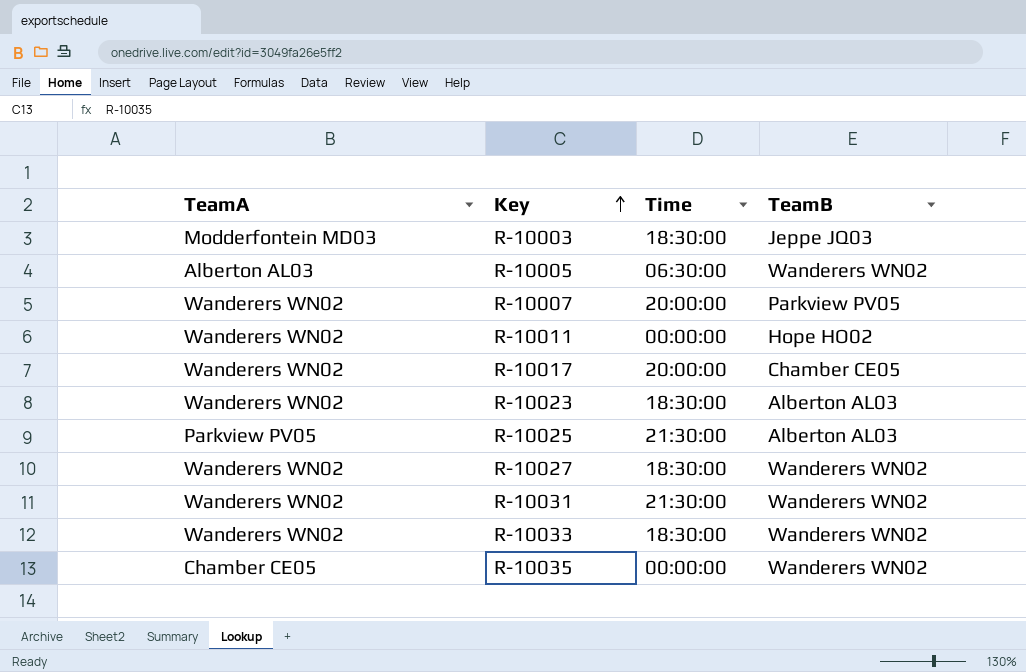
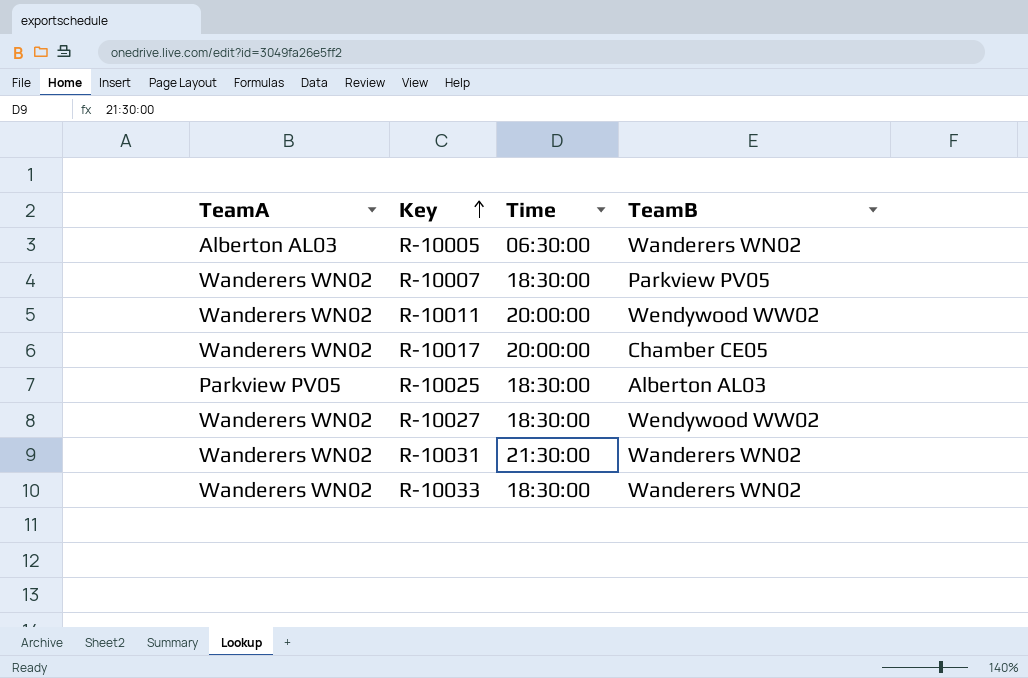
row R-10003: Modderfontein MD03 | 18:30:00 | Jeppe JQ03 -> none
row R-10023: Wanderers WN02 | 18:30:00 | Alberton AL03 -> none
row R-10035: Chamber CE05 | 00:00:00 | Wanderers WN02 -> none
R-10007 | Time: 20:00:00 -> 18:30:00
R-10011 | Time: 00:00:00 -> 20:00:00
R-10011 | TeamB: Hope HO02 -> Wendywood WW02
R-10025 | Time: 21:30:00 -> 18:30:00
R-10027 | TeamB: Wanderers WN02 -> Wendywood WW02

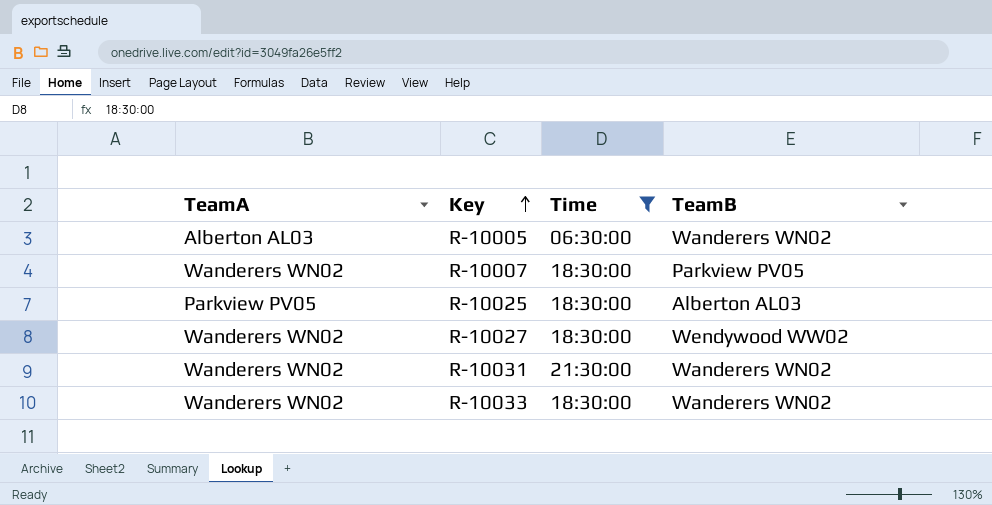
filter: none -> Time != 20:00:00

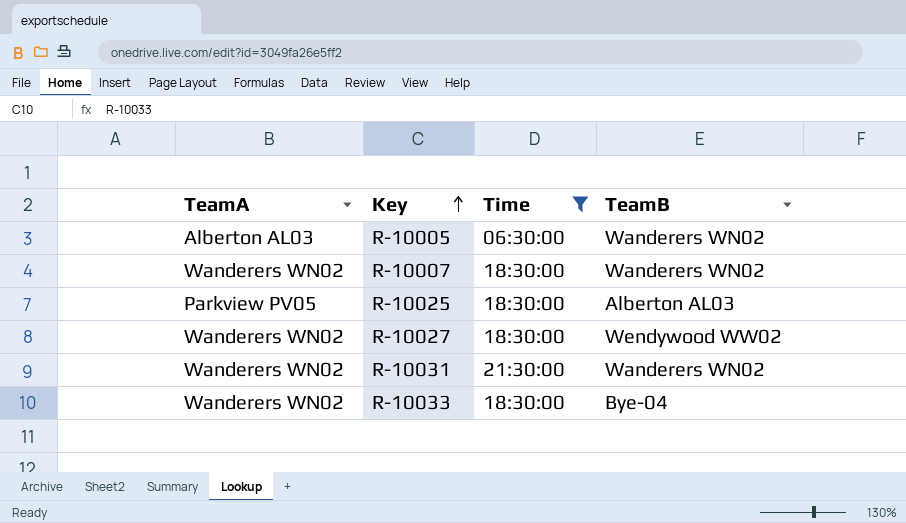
R-10007 | TeamB: Parkview PV05 -> Wanderers WN02
R-10033 | TeamB: Wanderers WN02 -> Bye-04

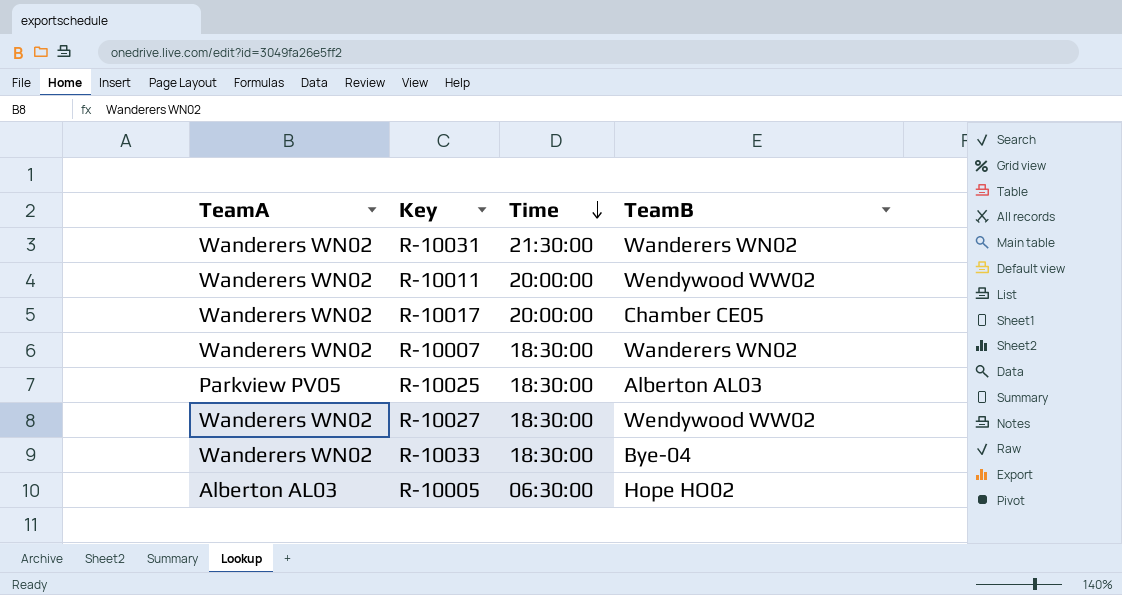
filter: Time != 20:00:00 -> none
row order: Key ascending -> Time descending
R-10005 | TeamB: Wanderers WN02 -> Hope HO02

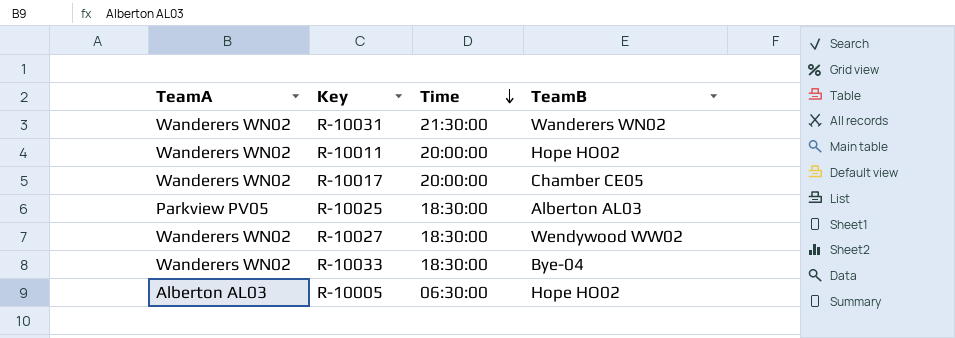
row R-10007: Wanderers WN02 | 18:30:00 | Wanderers WN02 -> none
R-10011 | TeamB: Wendywood WW02 -> Hope HO02

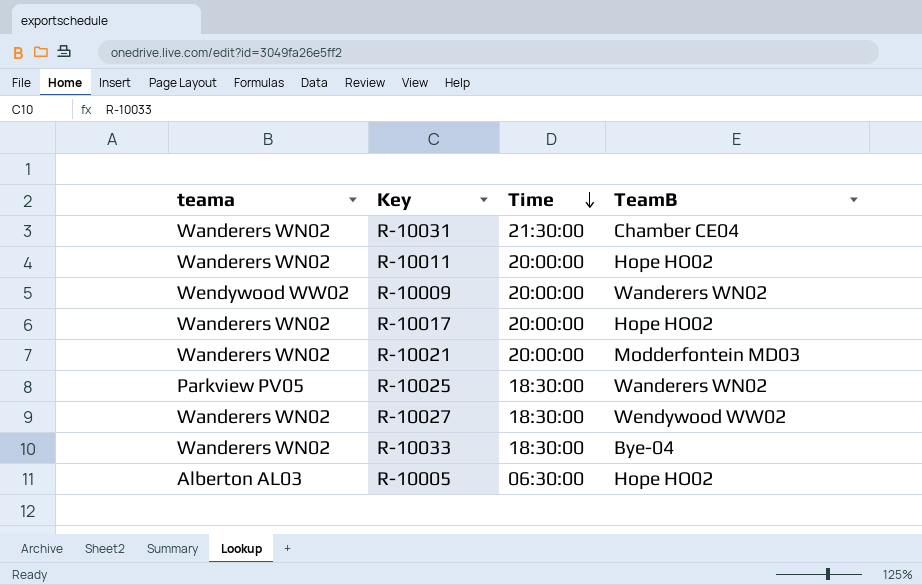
column name: TeamA -> teama
R-10031 | TeamB: Wanderers WN02 -> Chamber CE04
row R-10009: none -> Wendywood WW02 | 20:00:00 | Wanderers WN02
R-10017 | TeamB: Chamber CE05 -> Hope HO02
row R-10021: none -> Wanderers WN02 | 20:00:00 | Modderfontein MD03
R-10025 | TeamB: Alberton AL03 -> Wanderers WN02

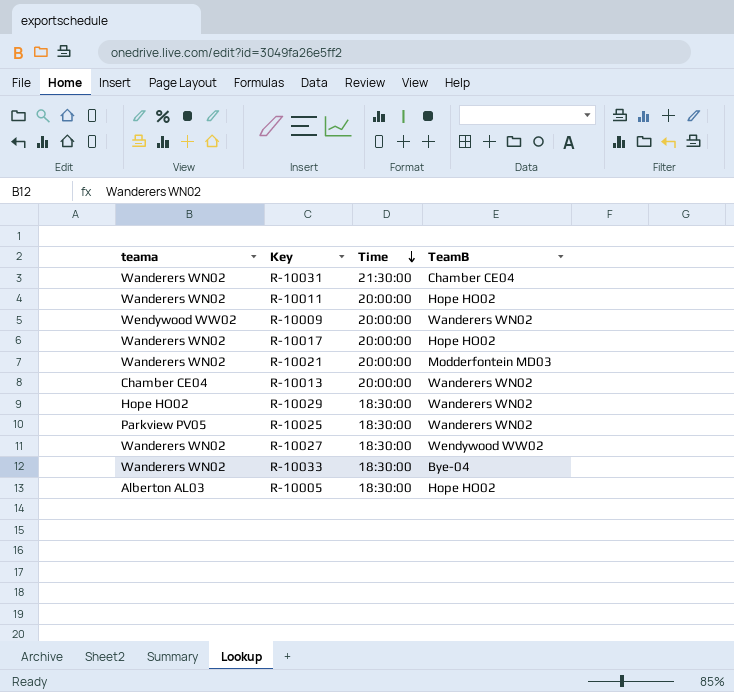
row R-10013: none -> Chamber CE04 | 20:00:00 | Wanderers WN02
row R-10029: none -> Hope HO02 | 18:30:00 | Wanderers WN02
R-10005 | Time: 06:30:00 -> 18:30:00

